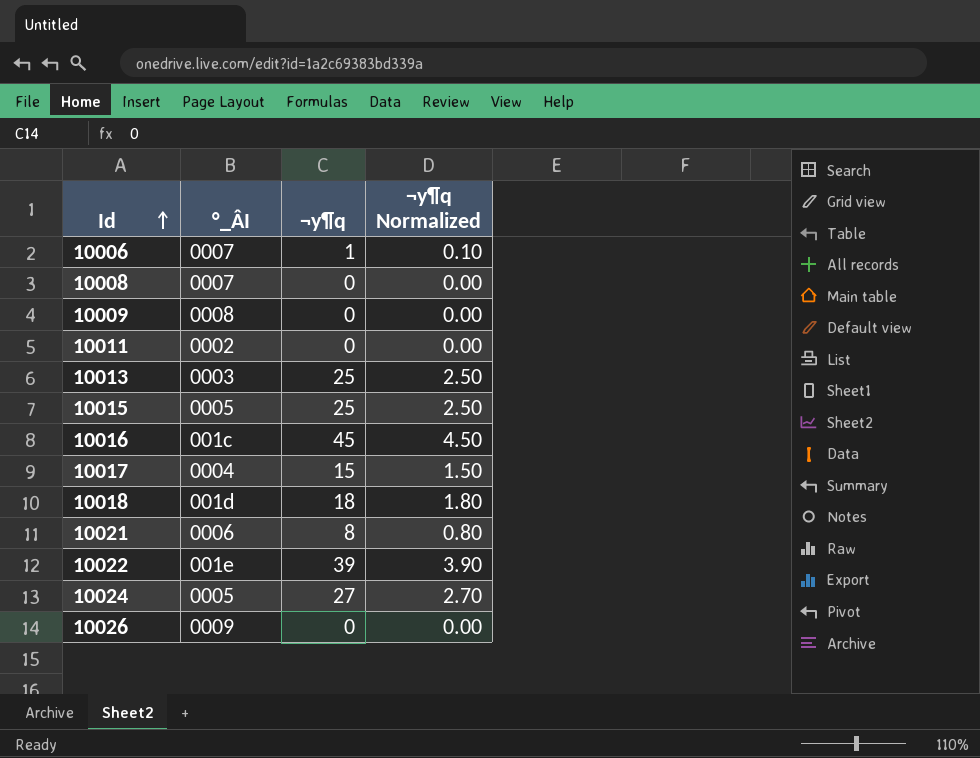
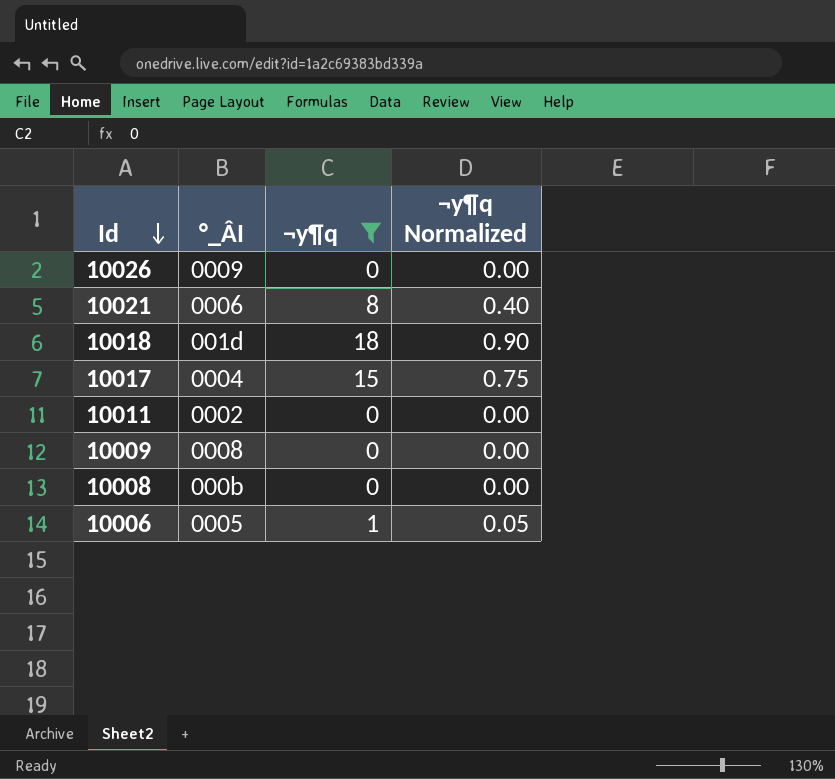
filter: none -> ¬y¶q <= 18
row order: Id ascending -> Id descending
column ¬y¶q Normalized | formula: [¬y¶q] * 0.1 -> [¬y¶q] * 0.05
10008 | °_ÂI: 0007 -> 000b
10006 | °_ÂI: 0007 -> 0005

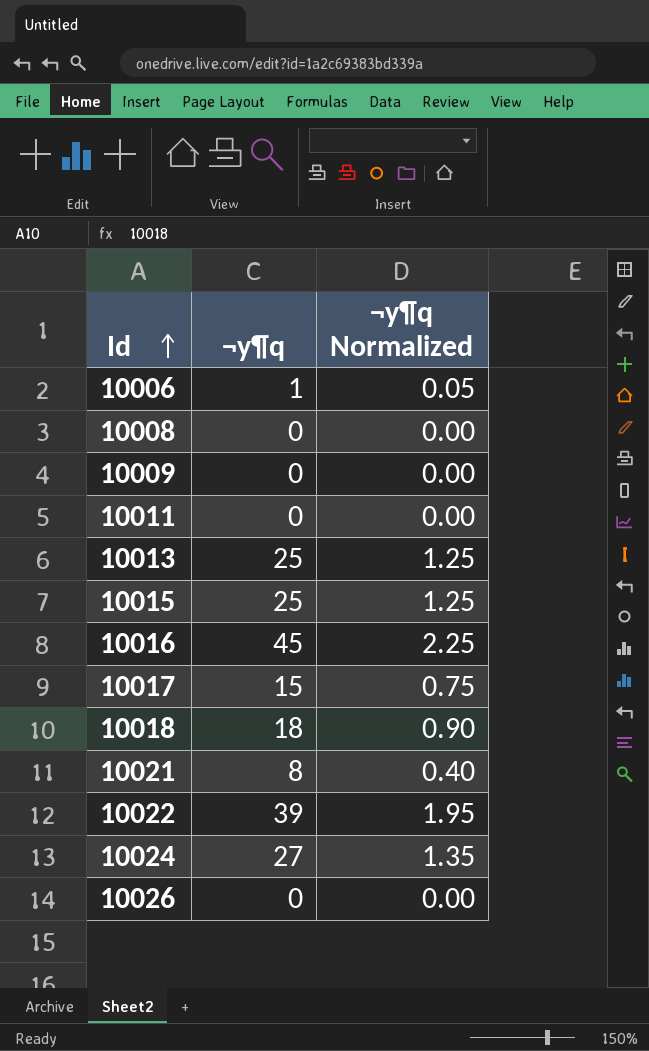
filter: ¬y¶q <= 18 -> none
row order: Id descending -> Id ascending
column °_ÂI | position: 2 -> none

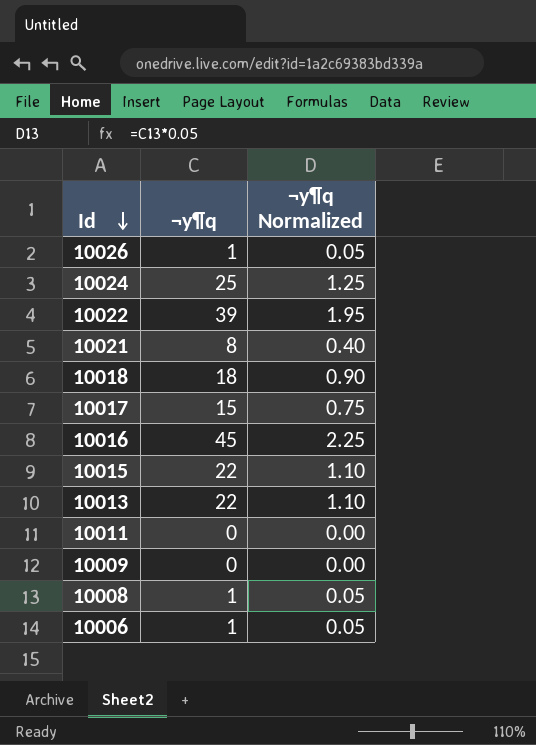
row order: Id ascending -> Id descending
10026 | ¬y¶q: 0 -> 1
10026 | ¬y¶q Normalized: 0.00 -> 0.05
10024 | ¬y¶q: 27 -> 25
10024 | ¬y¶q Normalized: 1.35 -> 1.25
10015 | ¬y¶q: 25 -> 22
10015 | ¬y¶q Normalized: 1.25 -> 1.10
10013 | ¬y¶q: 25 -> 22
10013 | ¬y¶q Normalized: 1.25 -> 1.10
10008 | ¬y¶q: 0 -> 1
10008 | ¬y¶q Normalized: 0.00 -> 0.05

